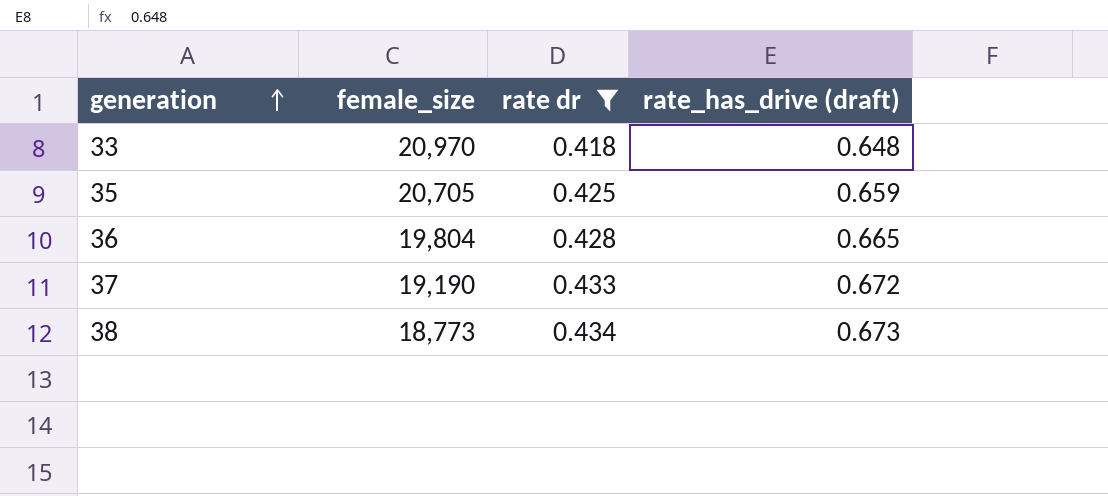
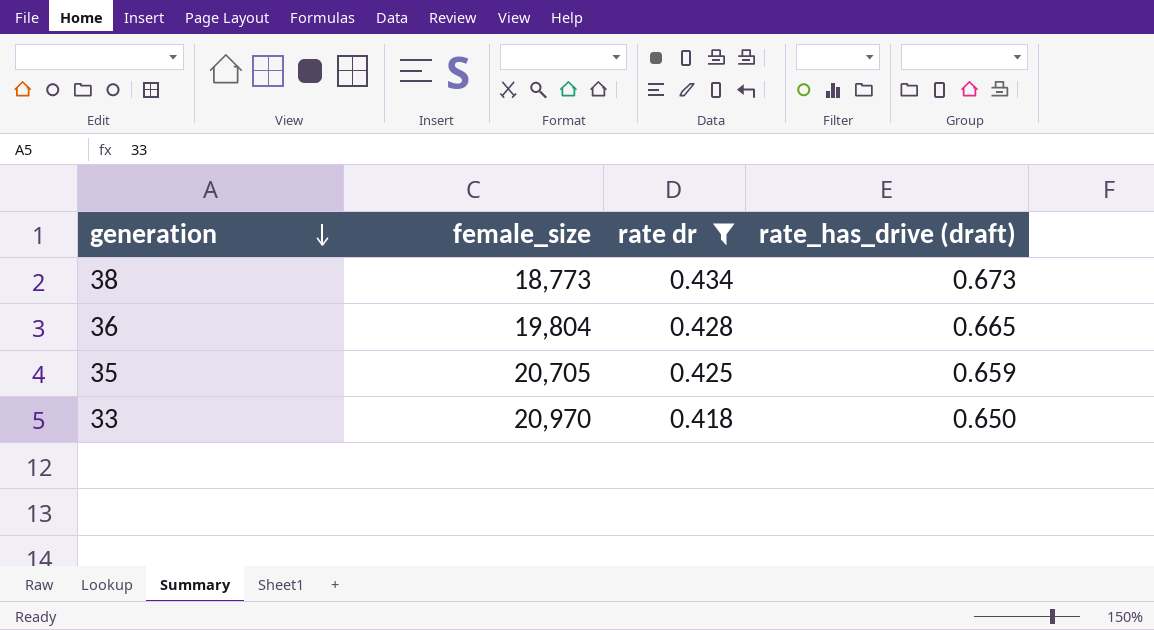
row order: generation ascending -> generation descending
row 37: 19,190 | 0.433 | 0.672 -> none
33 | rate_has_drive (draft): 0.648 -> 0.650

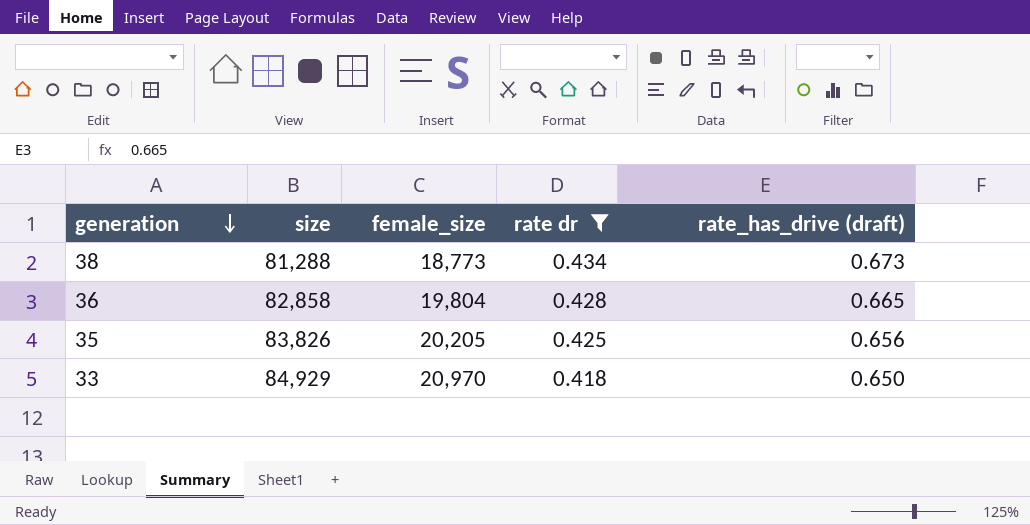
column size | position: none -> 2
35 | female_size: 20,705 -> 20,205
35 | rate_has_drive (draft): 0.659 -> 0.656

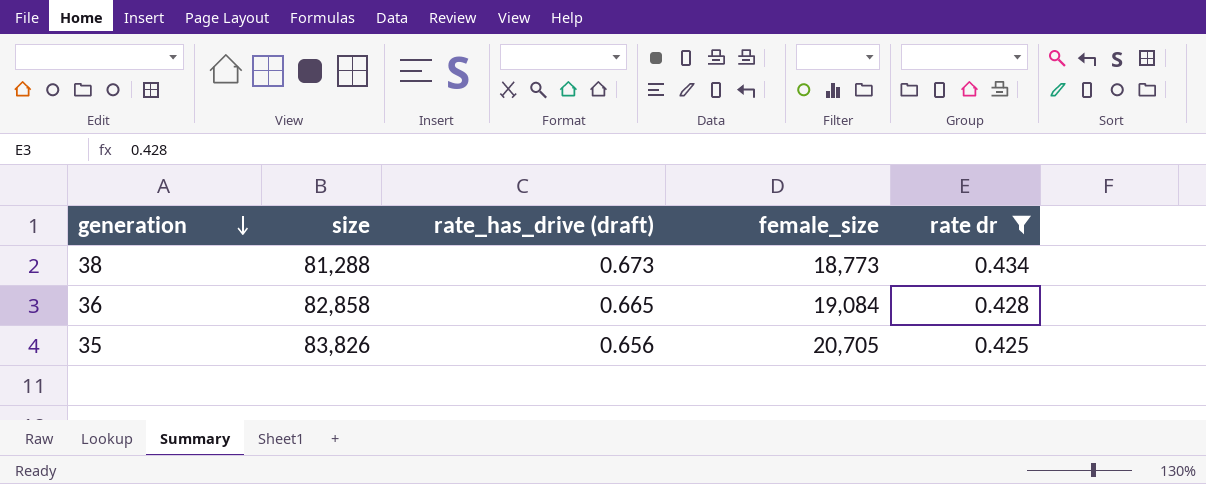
column rate_has_drive (draft) | position: 5 -> 3
row 33: 84,929 | 20,970 | 0.418 | 0.650 -> none
36 | female_size: 19,804 -> 19,084
35 | female_size: 20,205 -> 20,705

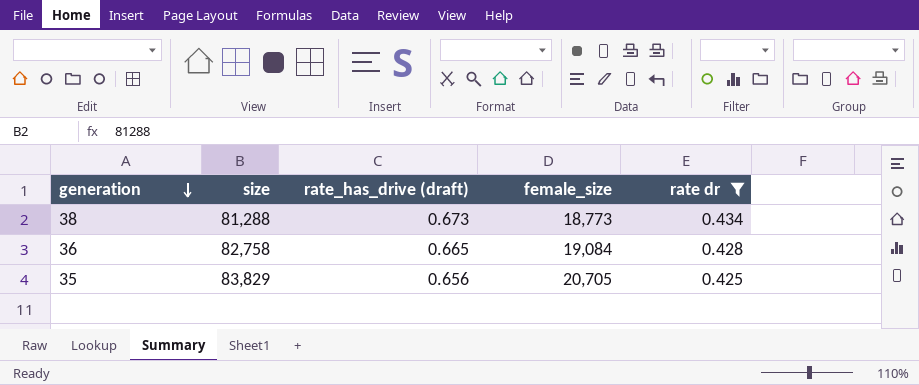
36 | size: 82,858 -> 82,758
35 | size: 83,826 -> 83,829

